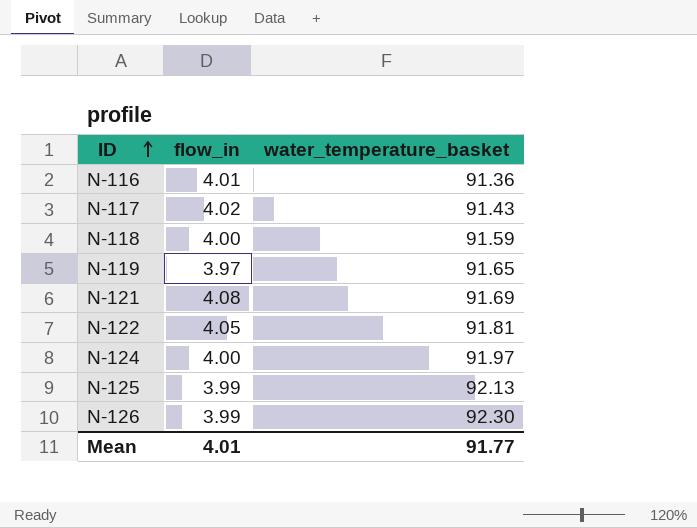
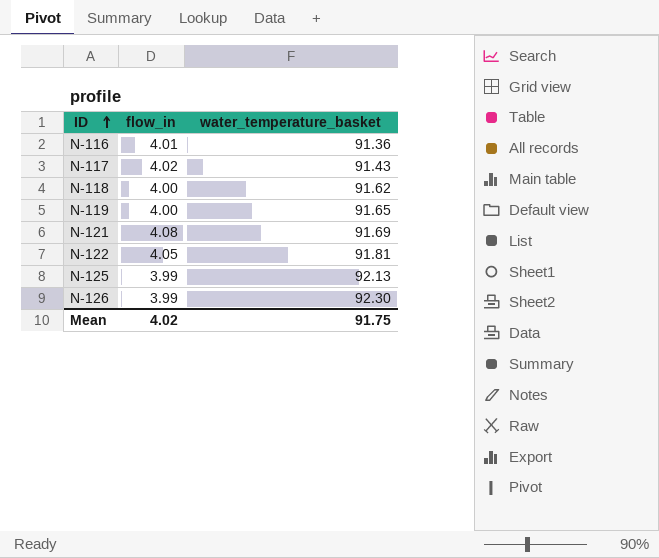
row N-124: 4.00 | 91.97 -> none
N-118 | water_temperature_basket: 91.59 -> 91.62
N-119 | flow_in: 3.97 -> 4.00
Mean | flow_in: 4.01 -> 4.02
Mean | water_temperature_basket: 91.77 -> 91.75

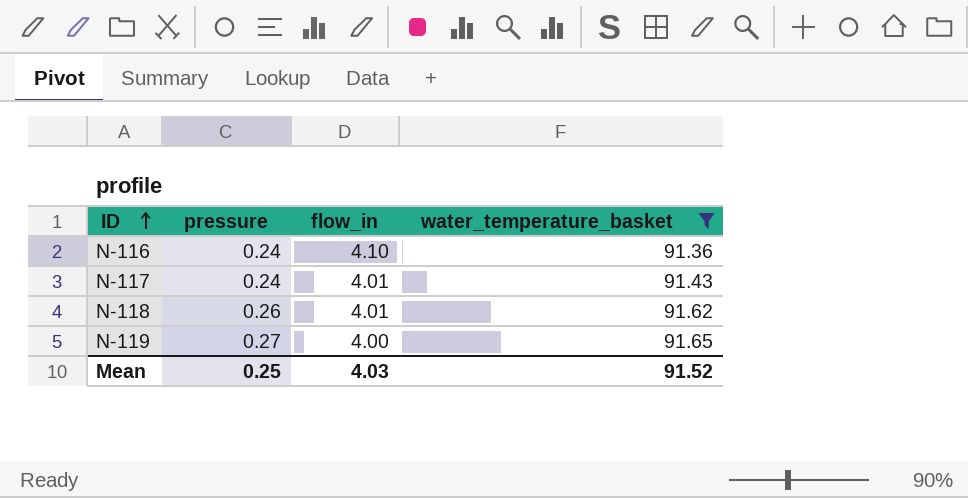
filter: none -> water_temperature_basket <= 91.65
column pressure | position: none -> 2
N-116 | flow_in: 4.01 -> 4.10
N-117 | flow_in: 4.02 -> 4.01
N-118 | flow_in: 4.00 -> 4.01
Mean | flow_in: 4.02 -> 4.03
Mean | water_temperature_basket: 91.75 -> 91.52

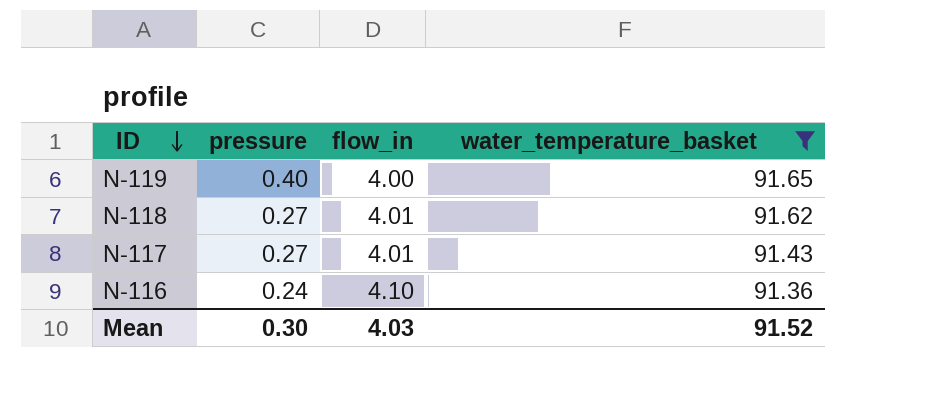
row order: ID ascending -> ID descending
N-119 | pressure: 0.27 -> 0.40
N-118 | pressure: 0.26 -> 0.27
N-117 | pressure: 0.24 -> 0.27
Mean | pressure: 0.25 -> 0.30

